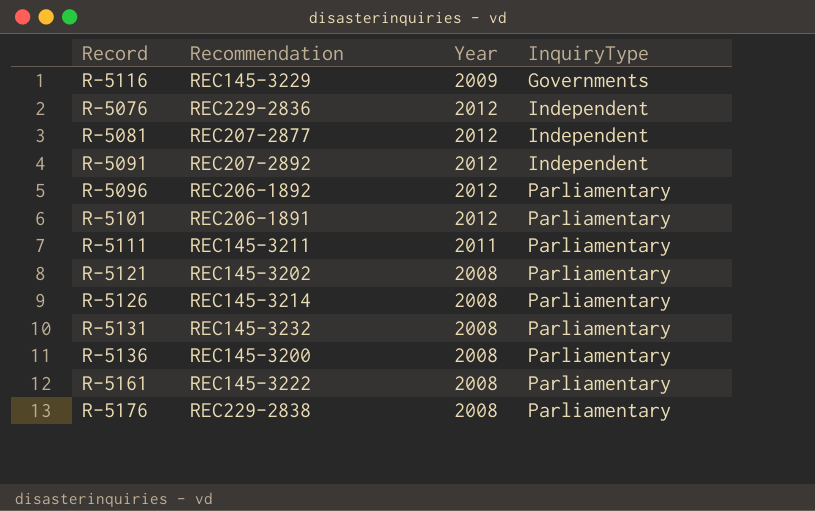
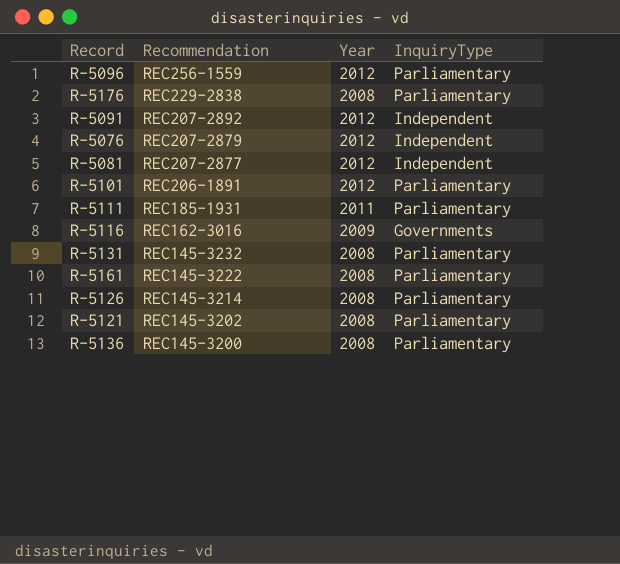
row order: InquiryType ascending -> Recommendation descending
R-5096 | Recommendation: REC206-1892 -> REC256-1559
R-5076 | Recommendation: REC229-2836 -> REC207-2879
R-5111 | Recommendation: REC145-3211 -> REC185-1931
R-5116 | Recommendation: REC145-3229 -> REC162-3016

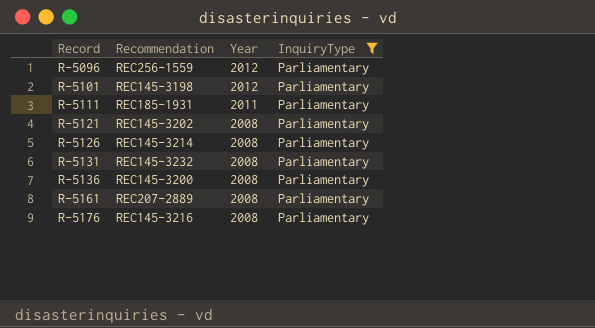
filter: none -> InquiryType = Parliamentary
row order: Recommendation descending -> Record ascending
R-5101 | Recommendation: REC206-1891 -> REC145-3198
R-5161 | Recommendation: REC145-3222 -> REC207-2889
R-5176 | Recommendation: REC229-2838 -> REC145-3216

